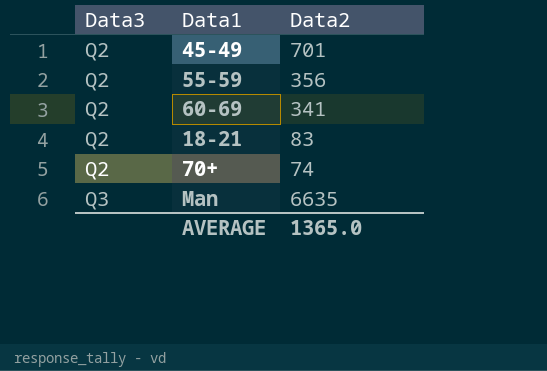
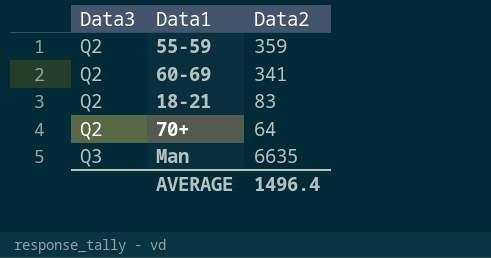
row 45-49: Q2 | 701 -> none
55-59 | Data2: 356 -> 359
70+ | Data2: 74 -> 64
AVERAGE | Data2: 1365.0 -> 1496.4

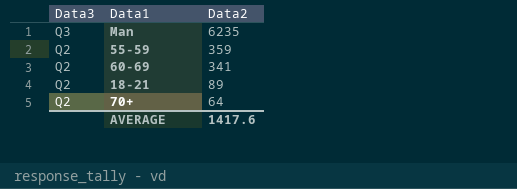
row order: Data3 ascending -> Data3 descending
Man | Data2: 6635 -> 6235
18-21 | Data2: 83 -> 89
AVERAGE | Data2: 1496.4 -> 1417.6

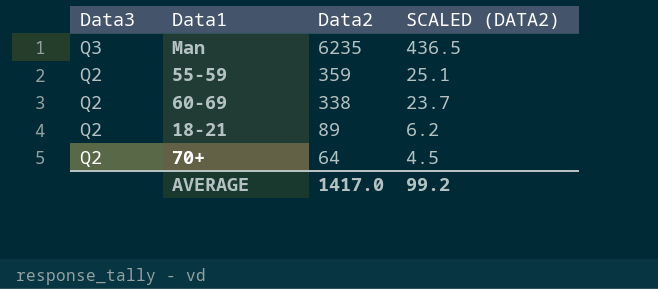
column SCALED (DATA2) | formula: none -> [Data2] * 0.07
60-69 | Data2: 341 -> 338
AVERAGE | Data2: 1417.6 -> 1417.0

